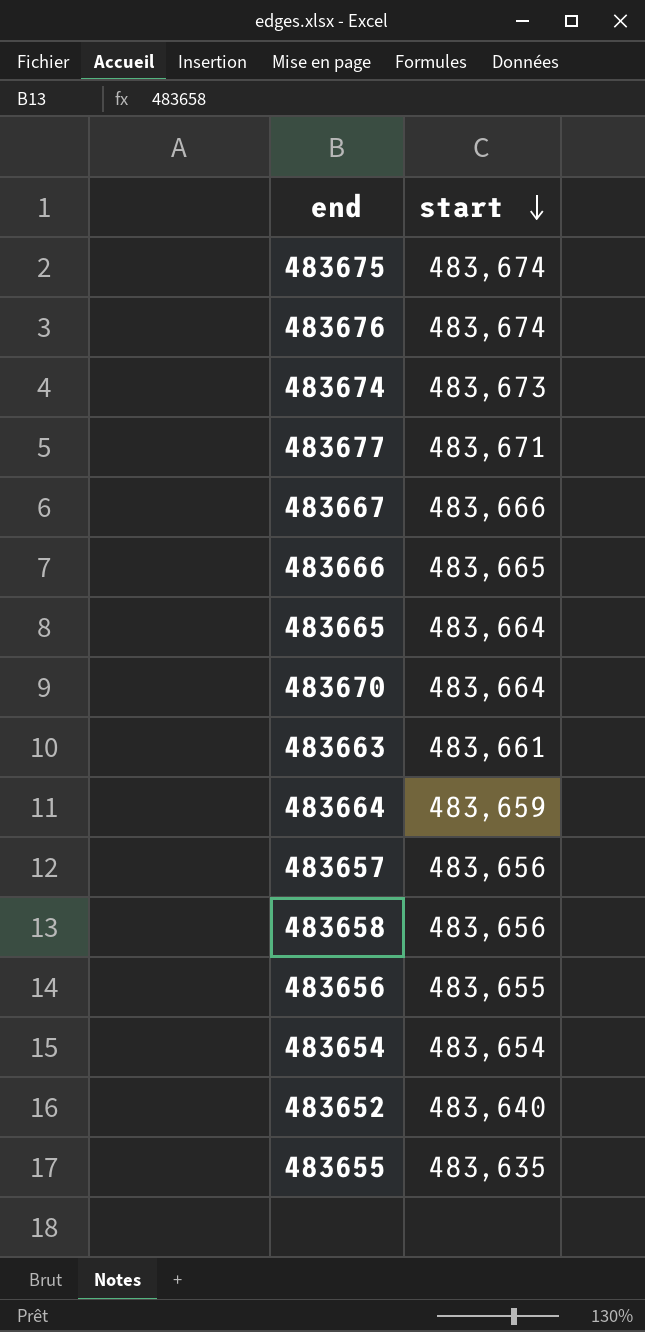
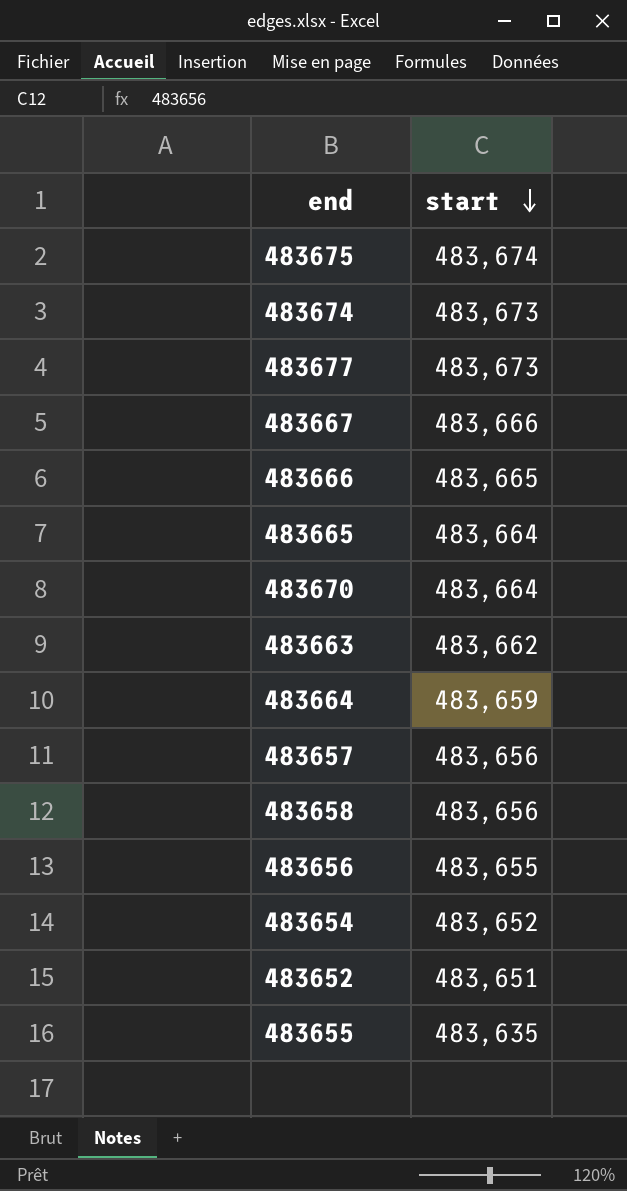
row 483676: 483,674 -> none
483677 | start: 483,671 -> 483,673
483663 | start: 483,661 -> 483,662
483654 | start: 483,654 -> 483,652
483652 | start: 483,640 -> 483,651

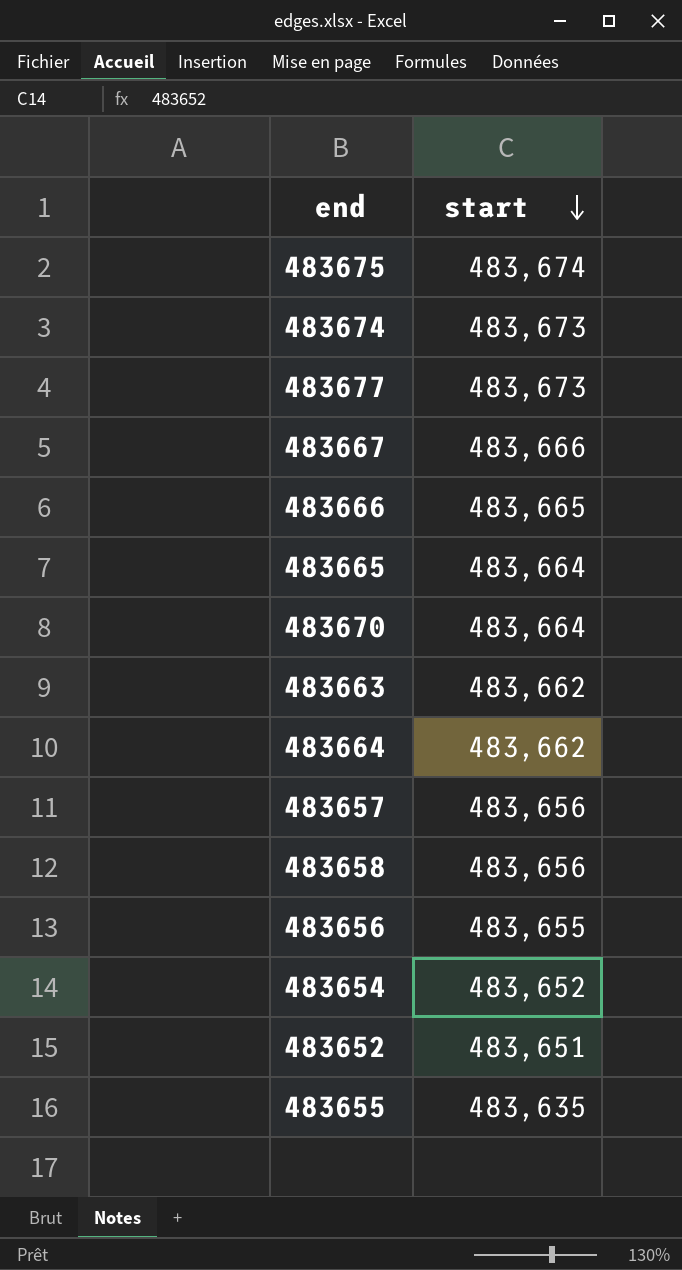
483664 | start: 483,659 -> 483,662

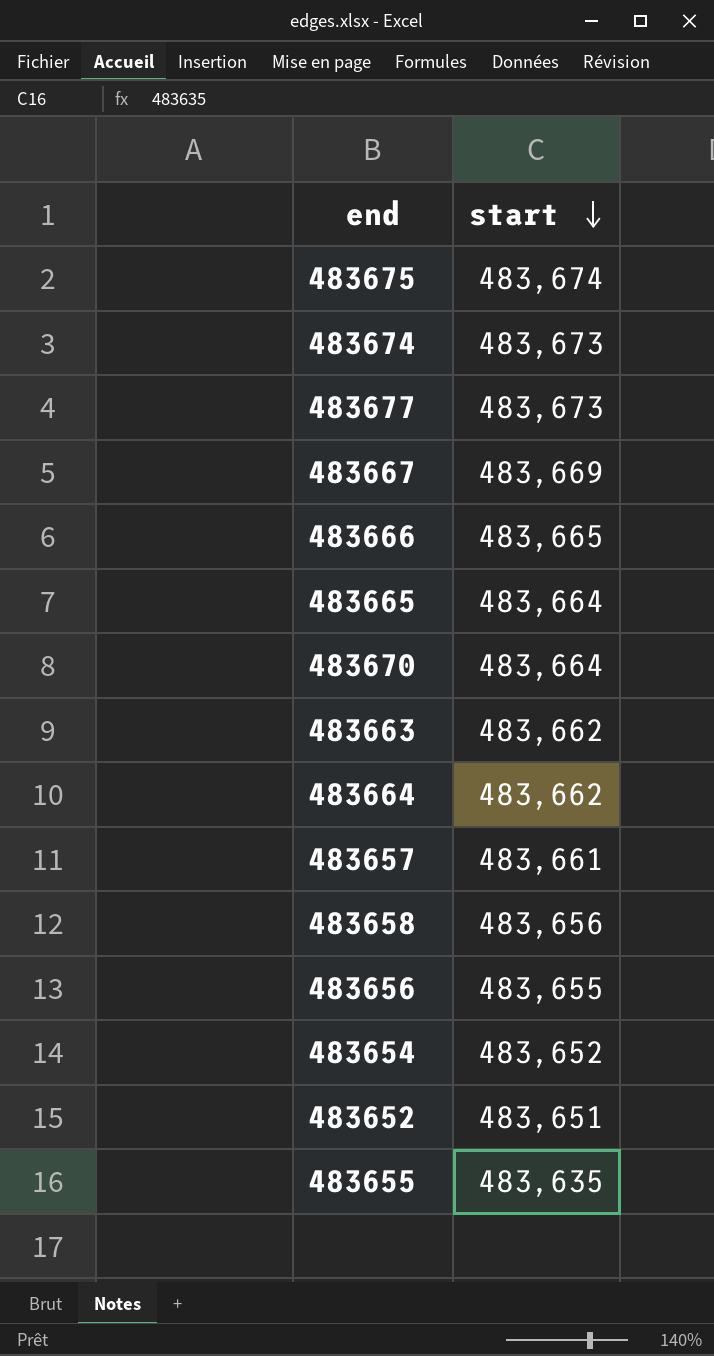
483667 | start: 483,666 -> 483,669
483657 | start: 483,656 -> 483,661

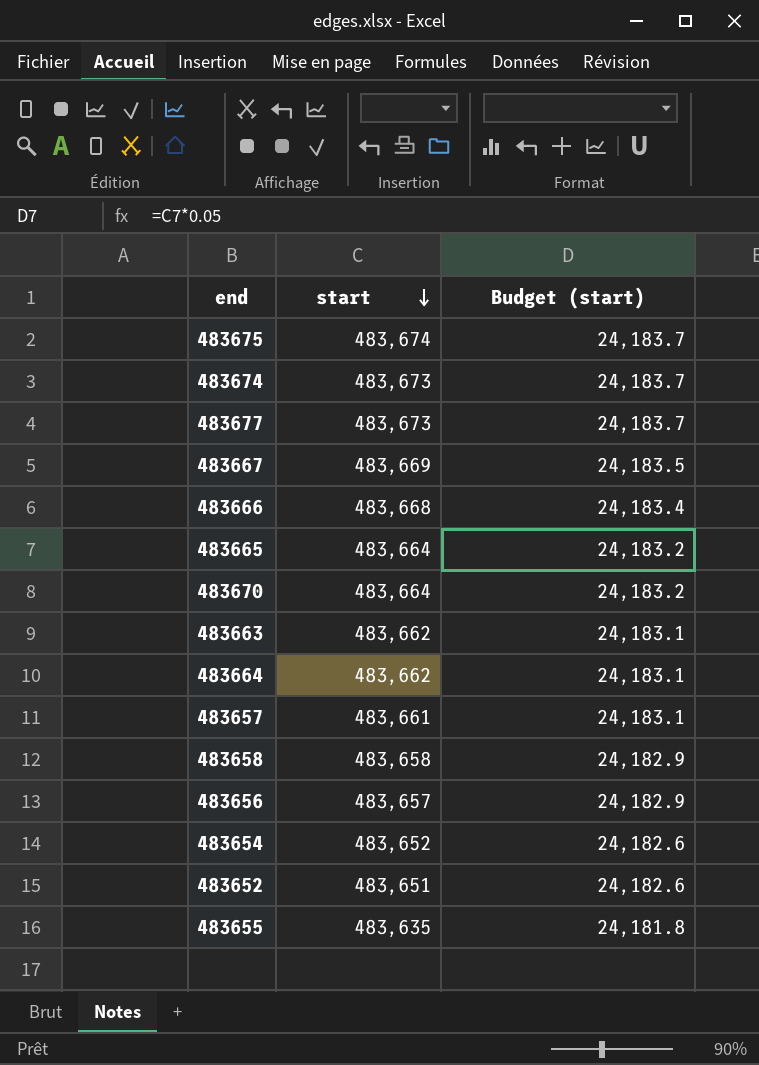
column Budget (start) | formula: none -> [start] * 0.05
483666 | start: 483,665 -> 483,668
483658 | start: 483,656 -> 483,658
483656 | start: 483,655 -> 483,657

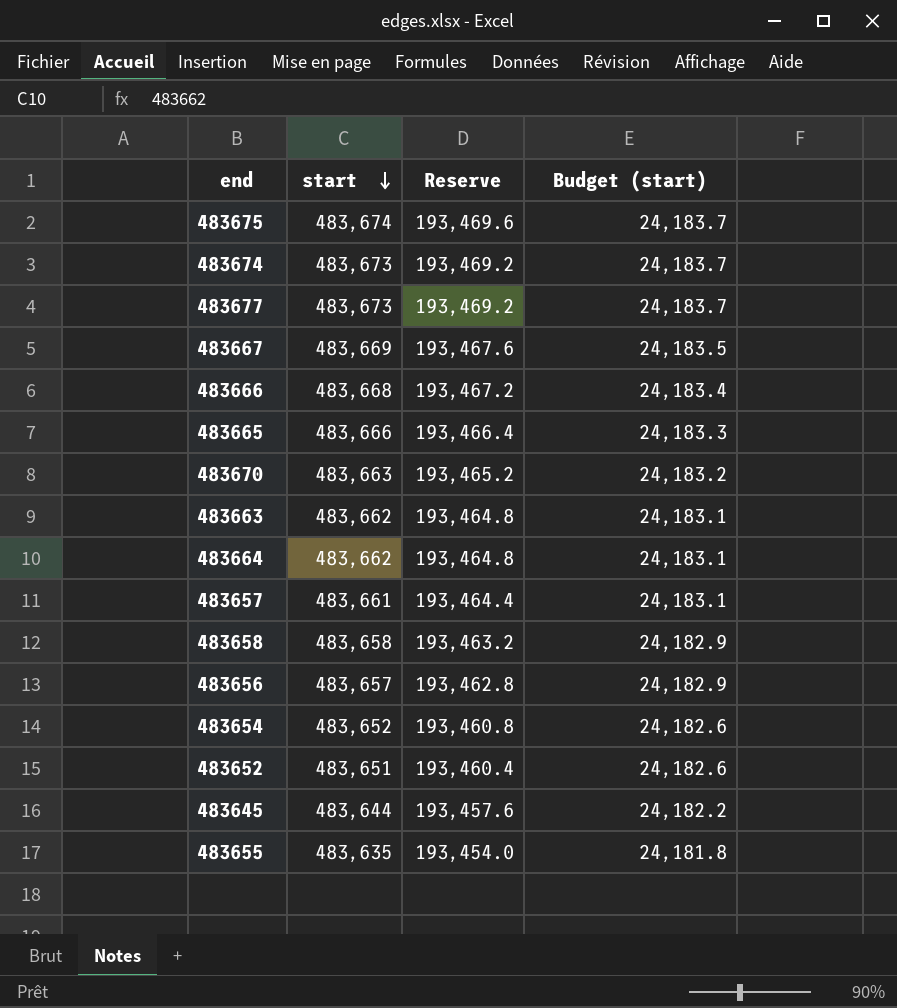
column Reserve | formula: none -> [start] * 0.4
483665 | start: 483,664 -> 483,666
483665 | Budget (start): 24,183.2 -> 24,183.3
483670 | start: 483,664 -> 483,663
row 483645: none -> 483,644 | 193,457.6 | 24,182.2

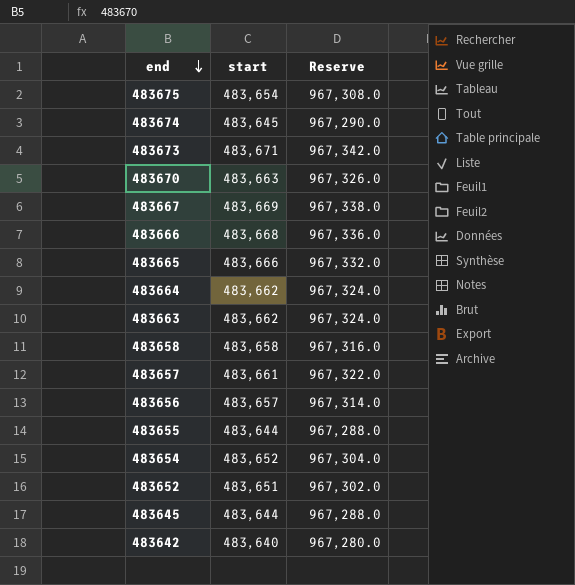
row order: start descending -> end descending
column Budget (start) | formula: [start] * 0.05 -> none
column Reserve | formula: [start] * 0.4 -> [start] * 2
row 483677: 483,673 | 193,469.2 | 24,183.7 -> none
483675 | start: 483,674 -> 483,654
483674 | start: 483,673 -> 483,645
row 483673: none -> 483,671 | 967,342.0
483655 | start: 483,635 -> 483,644
row 483642: none -> 483,640 | 967,280.0

